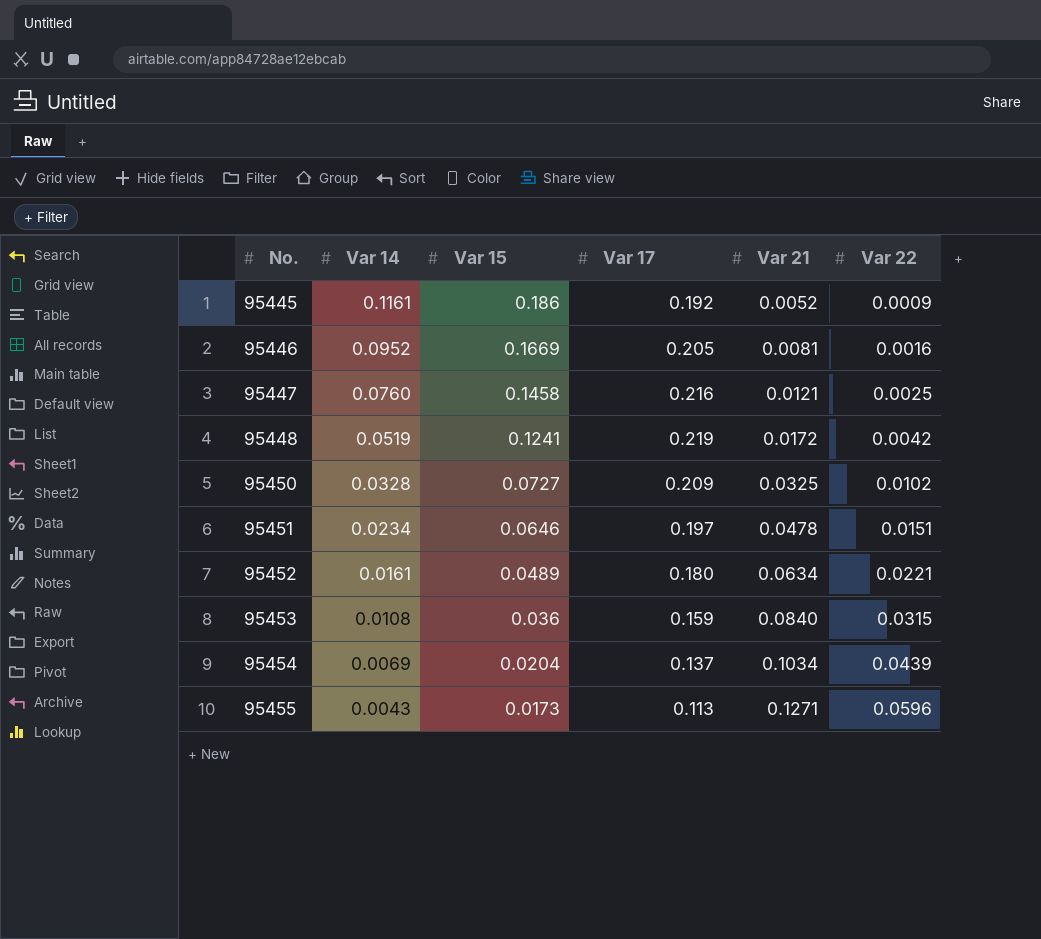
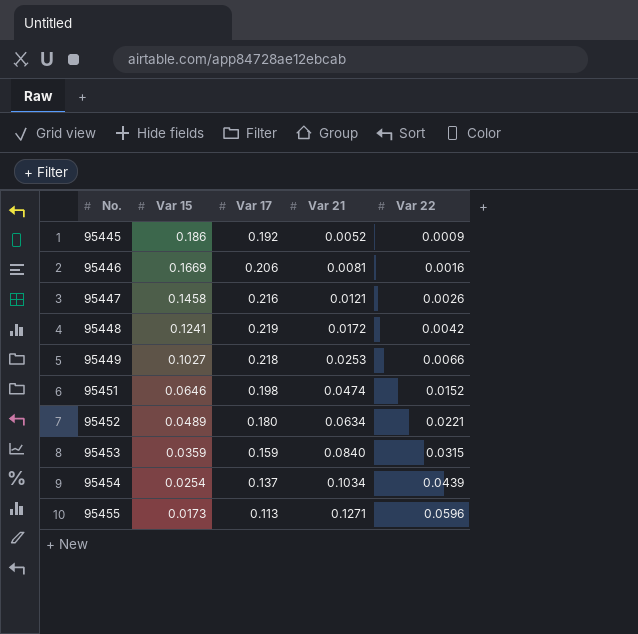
column Var 14 | position: 2 -> none
row 95450: 0.0328 | 0.0727 | 0.209 | 0.0325 | 0.0102 -> none
95446 | Var 17: 0.205 -> 0.206
95447 | Var 22: 0.0025 -> 0.0026
row 95449: none -> 0.1027 | 0.218 | 0.0253 | 0.0066
95451 | Var 17: 0.197 -> 0.198
95451 | Var 21: 0.0478 -> 0.0474
95451 | Var 22: 0.0151 -> 0.0152
95453 | Var 15: 0.036 -> 0.0359
95454 | Var 15: 0.0204 -> 0.0254

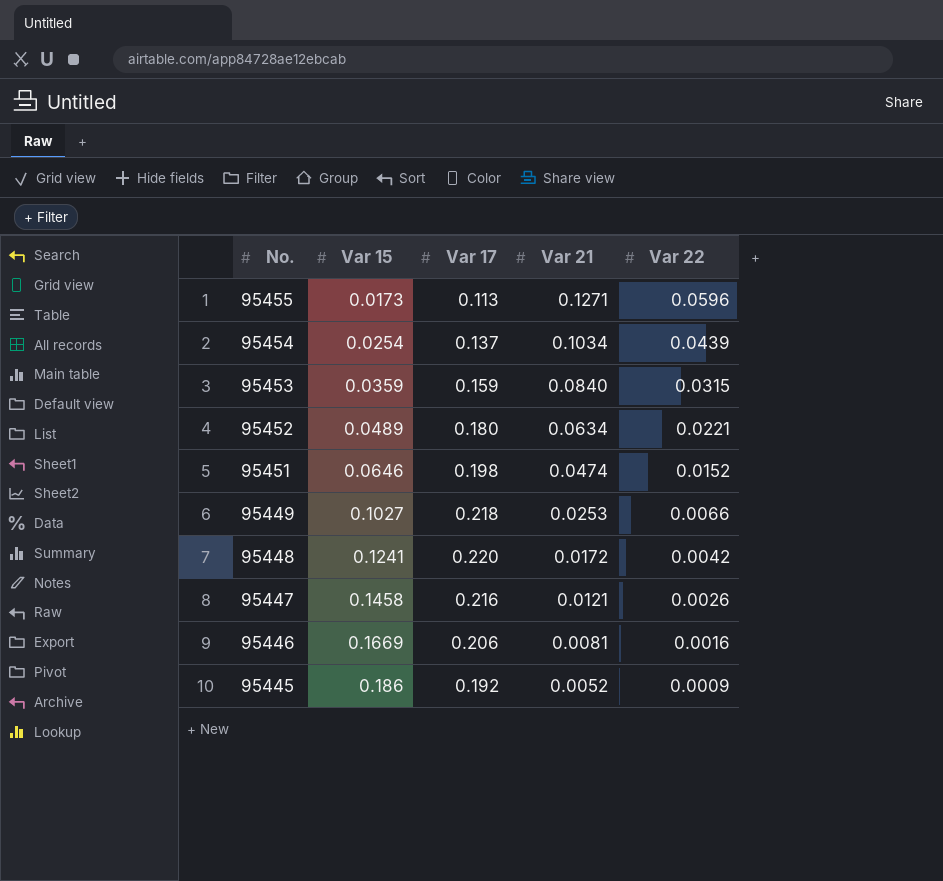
row order: No. ascending -> No. descending
95448 | Var 17: 0.219 -> 0.220

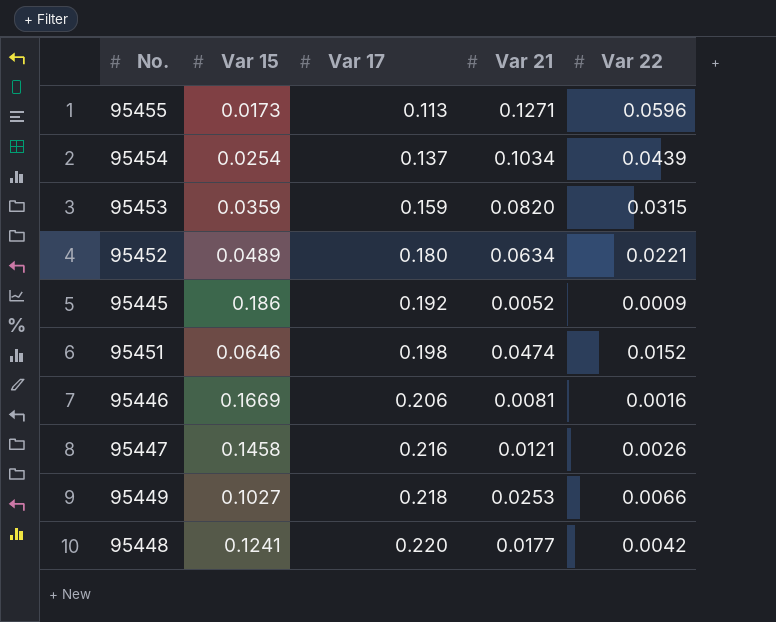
row order: No. descending -> Var 17 ascending
95453 | Var 21: 0.0840 -> 0.0820
95448 | Var 21: 0.0172 -> 0.0177

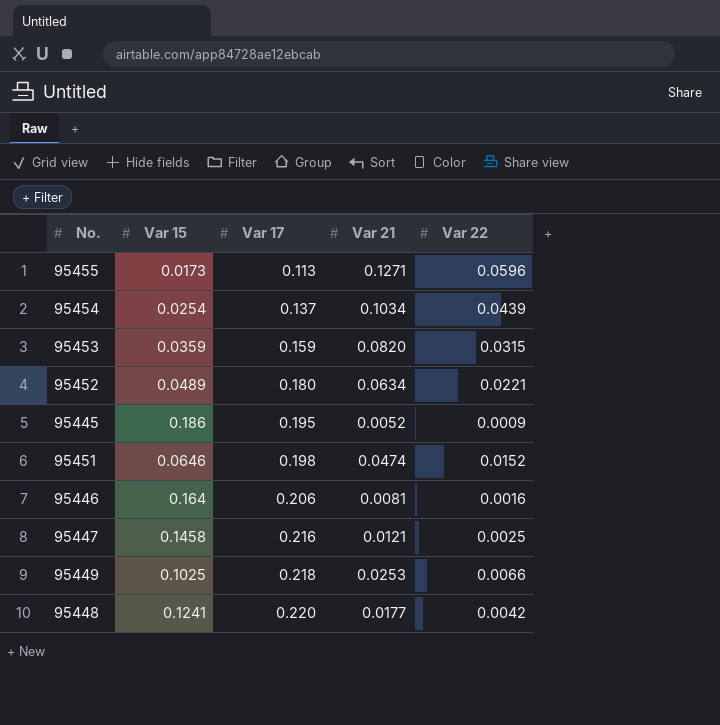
95445 | Var 17: 0.192 -> 0.195
95446 | Var 15: 0.1669 -> 0.164
95447 | Var 22: 0.0026 -> 0.0025
95449 | Var 15: 0.1027 -> 0.1025

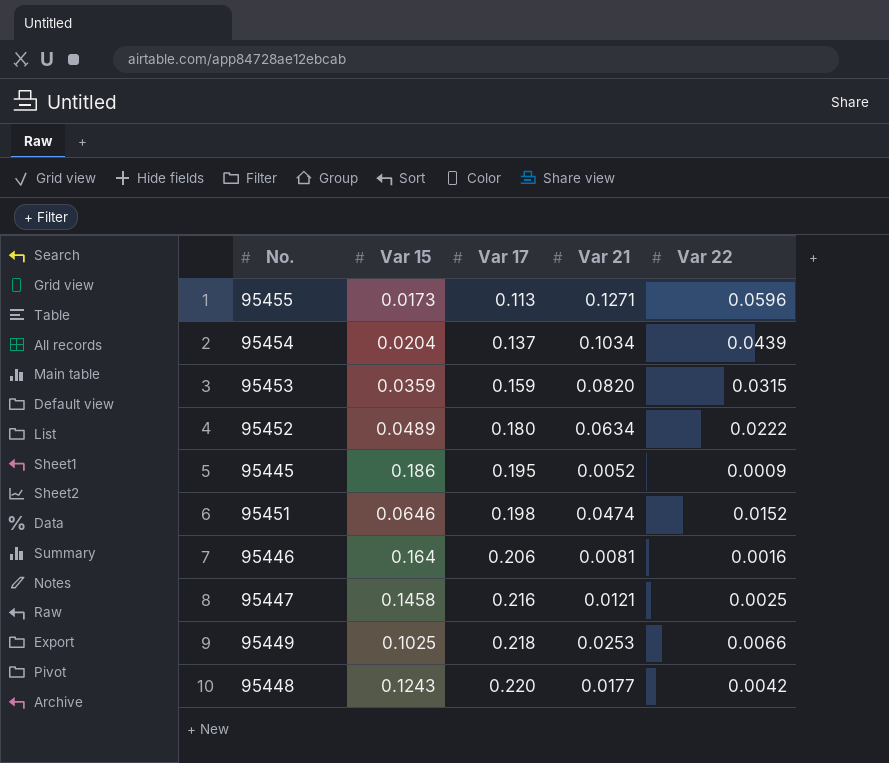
95454 | Var 15: 0.0254 -> 0.0204
95452 | Var 22: 0.0221 -> 0.0222
95448 | Var 15: 0.1241 -> 0.1243

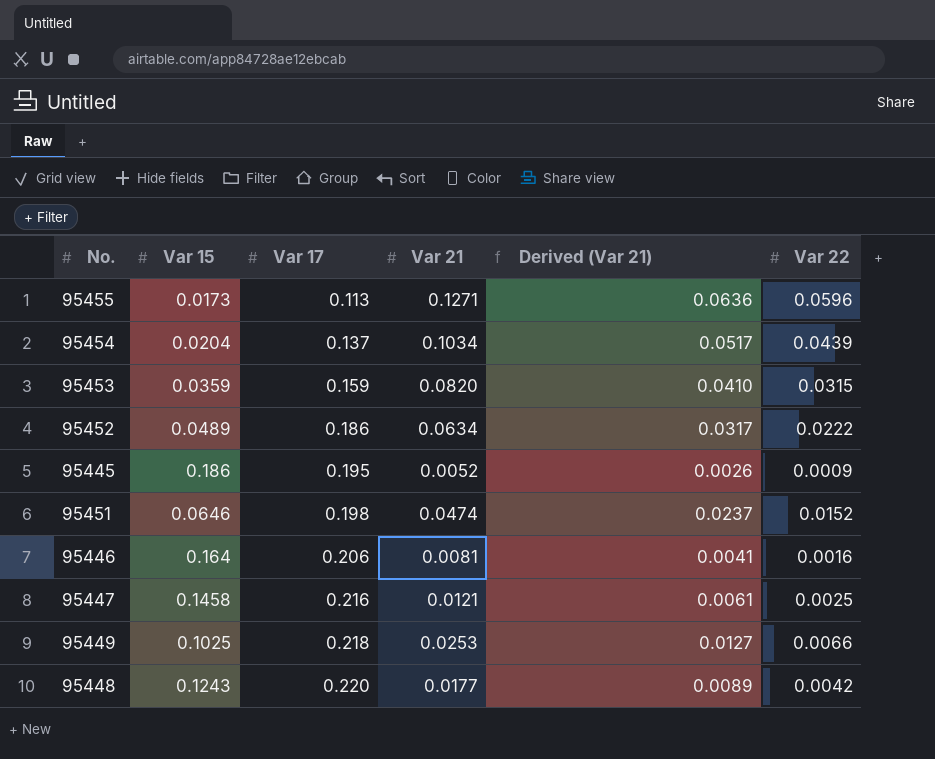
column Derived (Var 21) | formula: none -> [Var 21] * 0.5
95452 | Var 17: 0.180 -> 0.186

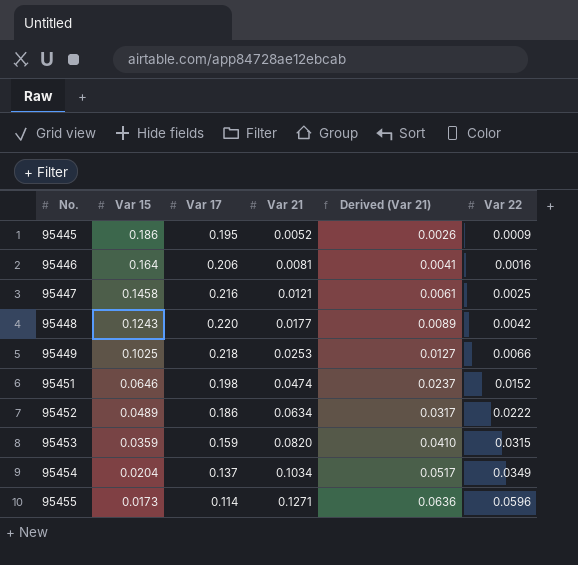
row order: Var 17 ascending -> No. ascending
95454 | Var 22: 0.0439 -> 0.0349
95455 | Var 17: 0.113 -> 0.114

